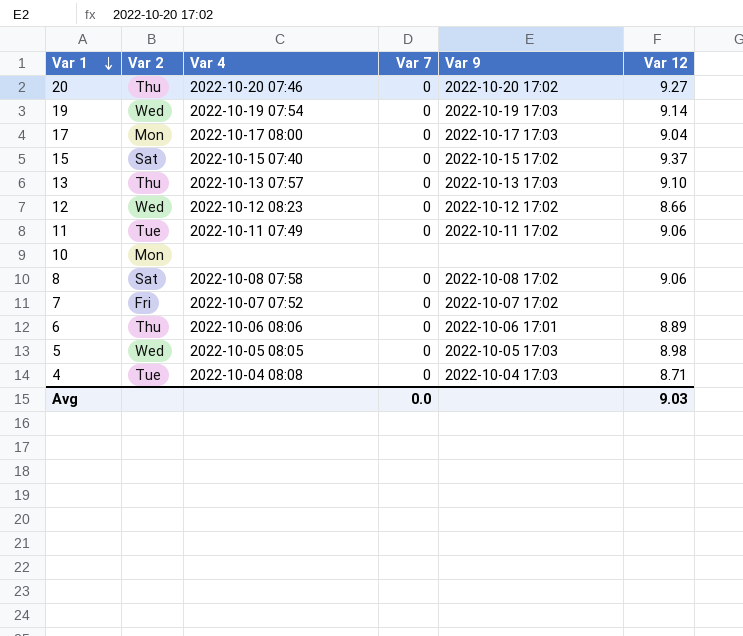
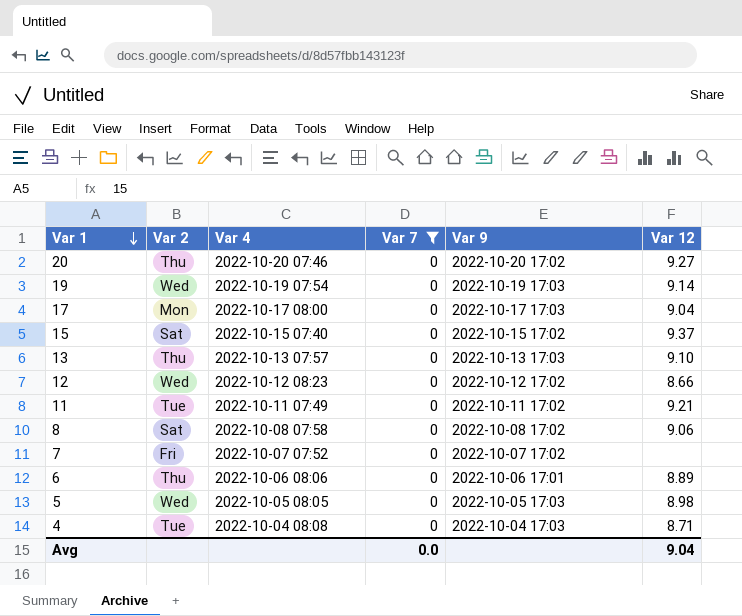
filter: none -> Var 7 = 0
11 | Var 12: 9.06 -> 9.21
Avg | Var 12: 9.03 -> 9.04

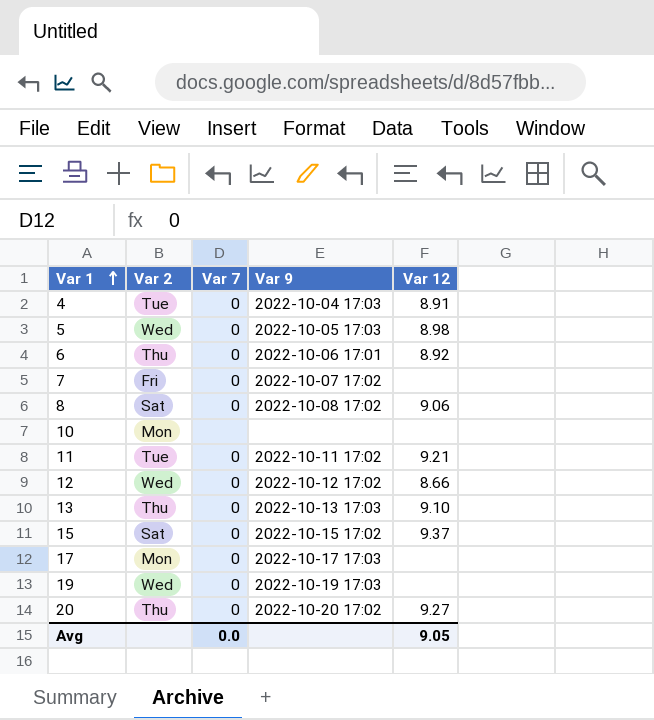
filter: Var 7 = 0 -> none
row order: Var 1 descending -> Var 1 ascending
column Var 4 | position: 3 -> none
4 | Var 12: 8.71 -> 8.91
6 | Var 12: 8.89 -> 8.92
17 | Var 12: 9.04 -> none
19 | Var 12: 9.14 -> none
Avg | Var 12: 9.04 -> 9.05

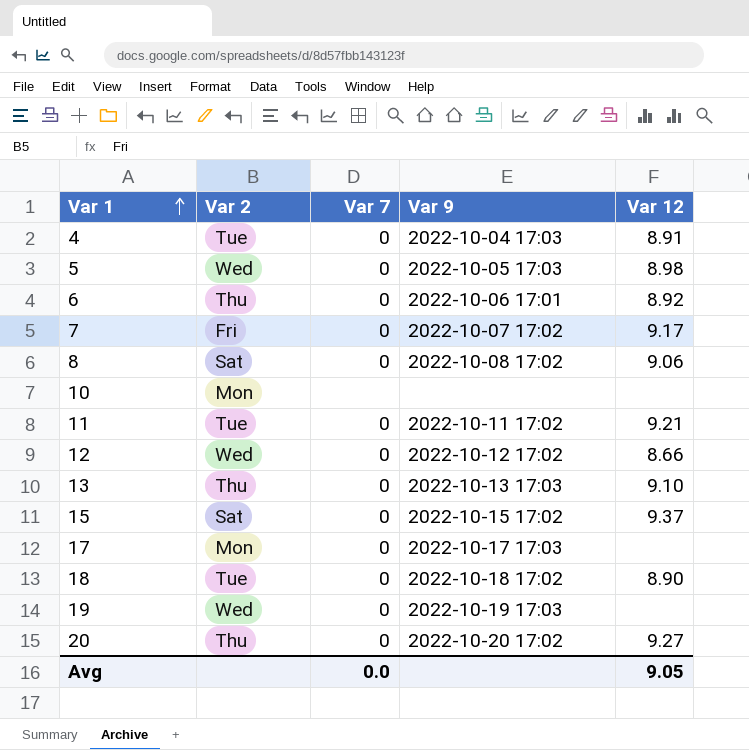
7 | Var 12: none -> 9.17
row 18: none -> Tue | 0 | 2022-10-18 17:02 | 8.90

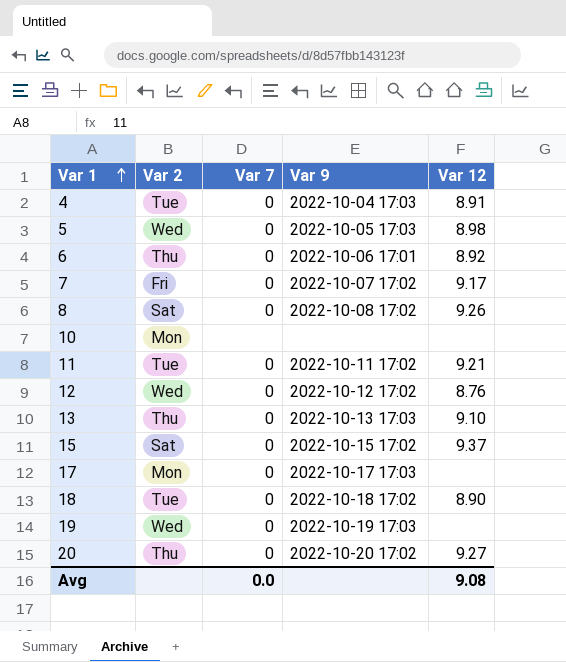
8 | Var 12: 9.06 -> 9.26
12 | Var 12: 8.66 -> 8.76
Avg | Var 12: 9.05 -> 9.08

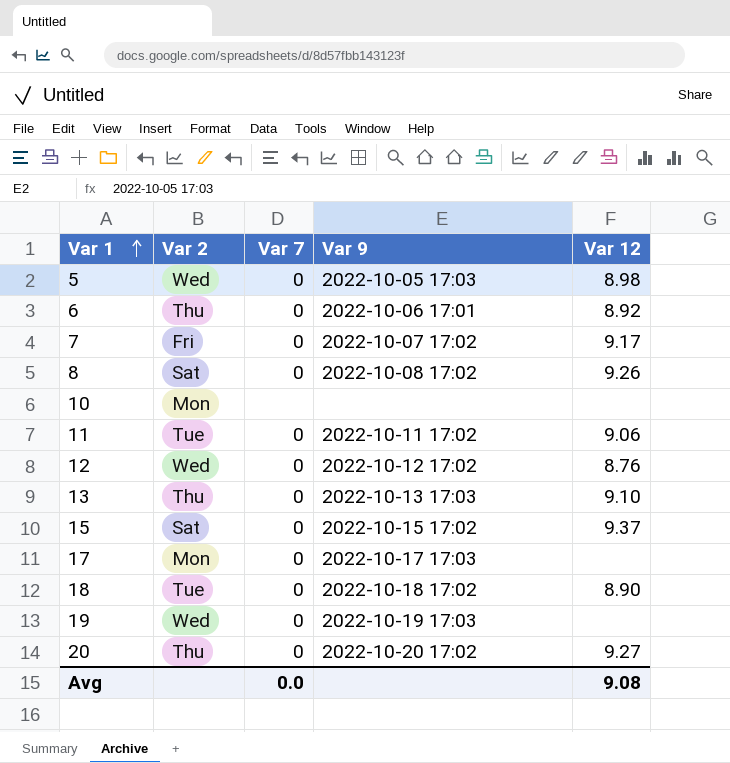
row 4: Tue | 0 | 2022-10-04 17:03 | 8.91 -> none
11 | Var 12: 9.21 -> 9.06

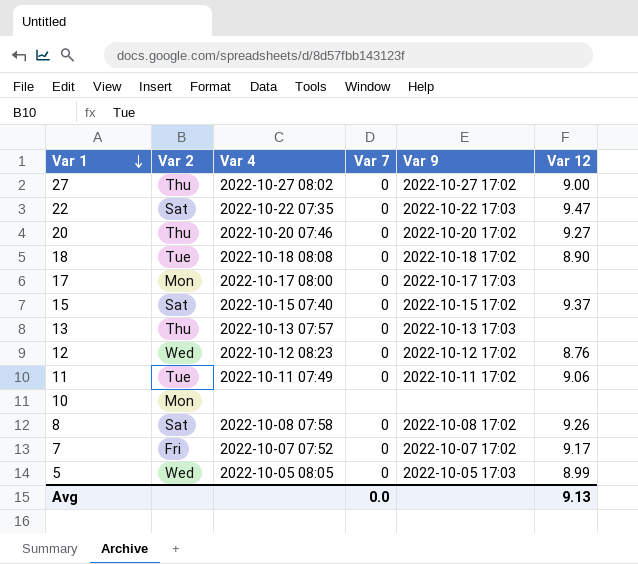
row order: Var 1 ascending -> Var 1 descending
column Var 4 | position: none -> 3
row 6: Thu | 0 | 2022-10-06 17:01 | 8.92 -> none
row 19: Wed | 0 | 2022-10-19 17:03 | none -> none
row 27: none -> Thu | 2022-10-27 08:02 | 0 | 2022-10-27 17:02 | 9.00
row 22: none -> Sat | 2022-10-22 07:35 | 0 | 2022-10-22 17:03 | 9.47
13 | Var 12: 9.10 -> none
5 | Var 12: 8.98 -> 8.99
Avg | Var 12: 9.08 -> 9.13

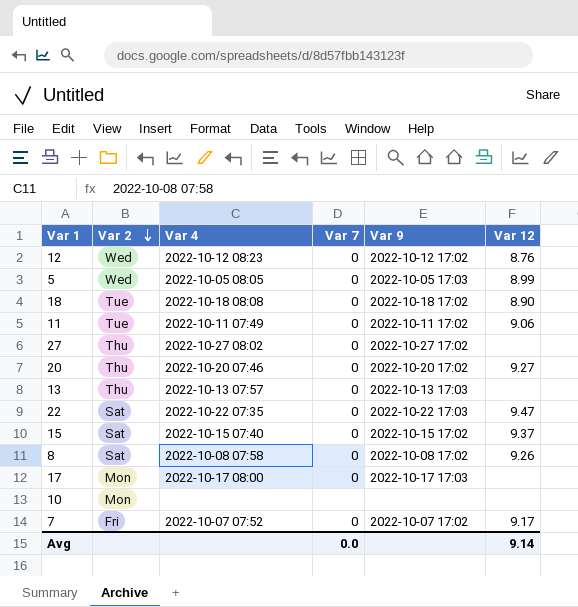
row order: Var 1 descending -> Var 2 descending
27 | Var 12: 9.00 -> none
Avg | Var 12: 9.13 -> 9.14

